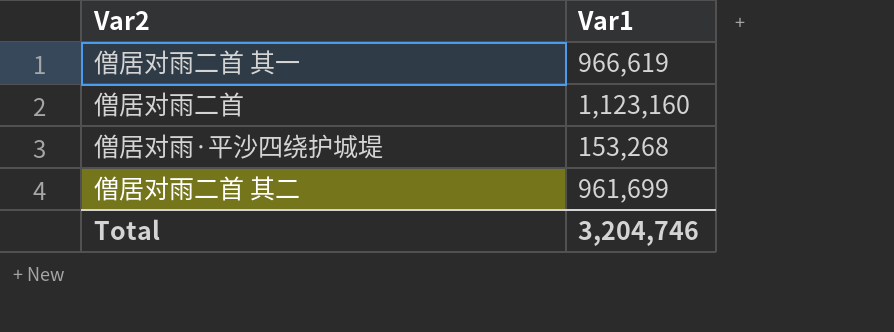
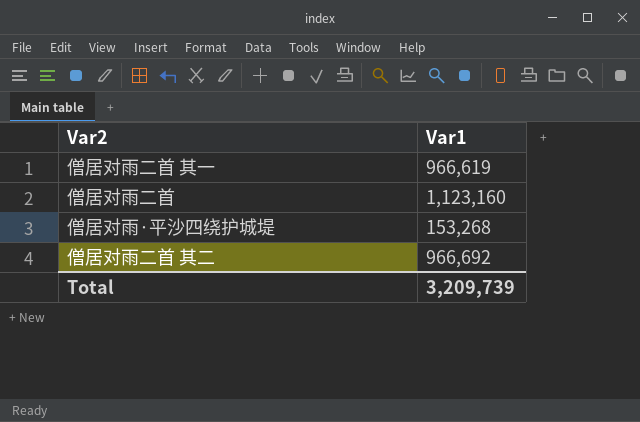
僧居对雨二首 其二 | Var1: 961,699 -> 966,692
Total | Var1: 3,204,746 -> 3,209,739

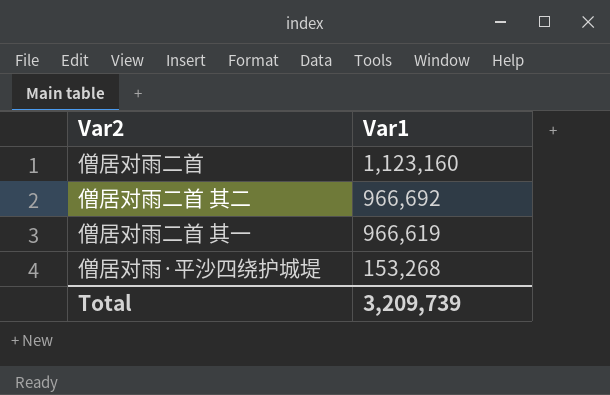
row order: none -> Var1 descending

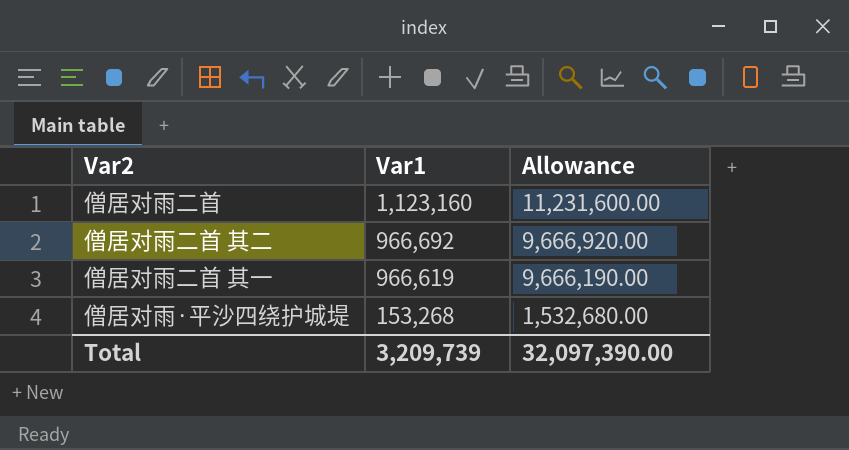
column Allowance | formula: none -> [Var1] * 10

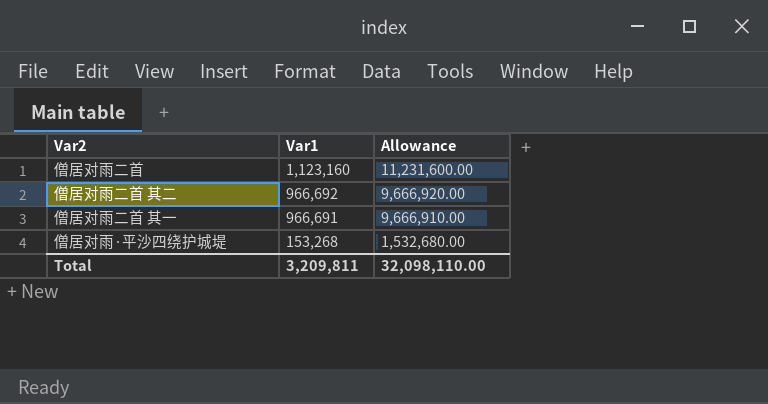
僧居对雨二首 其一 | Var1: 966,619 -> 966,691
僧居对雨二首 其一 | Allowance: 9,666,190.00 -> 9,666,910.00
Total | Var1: 3,209,739 -> 3,209,811
Total | Allowance: 32,097,390.00 -> 32,098,110.00

